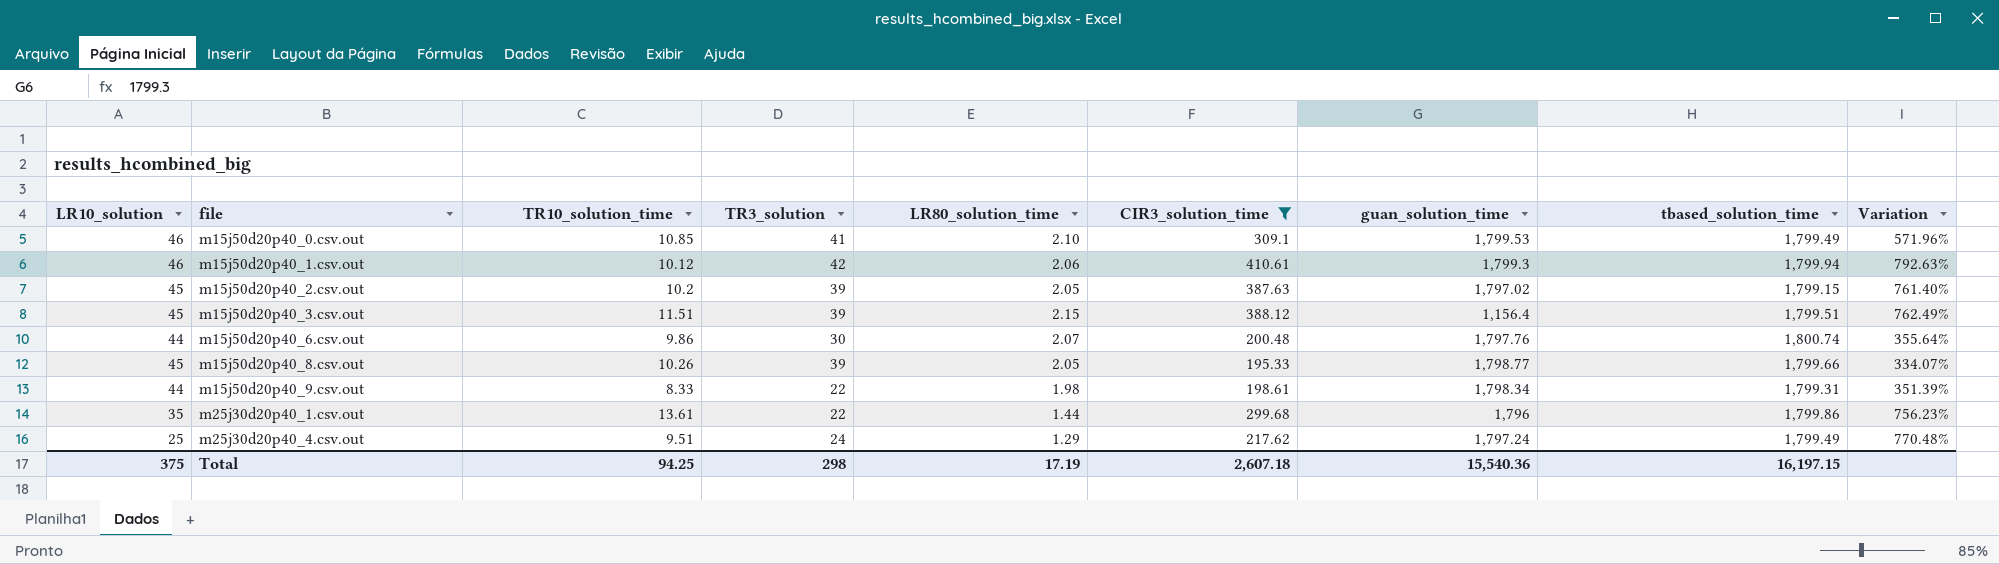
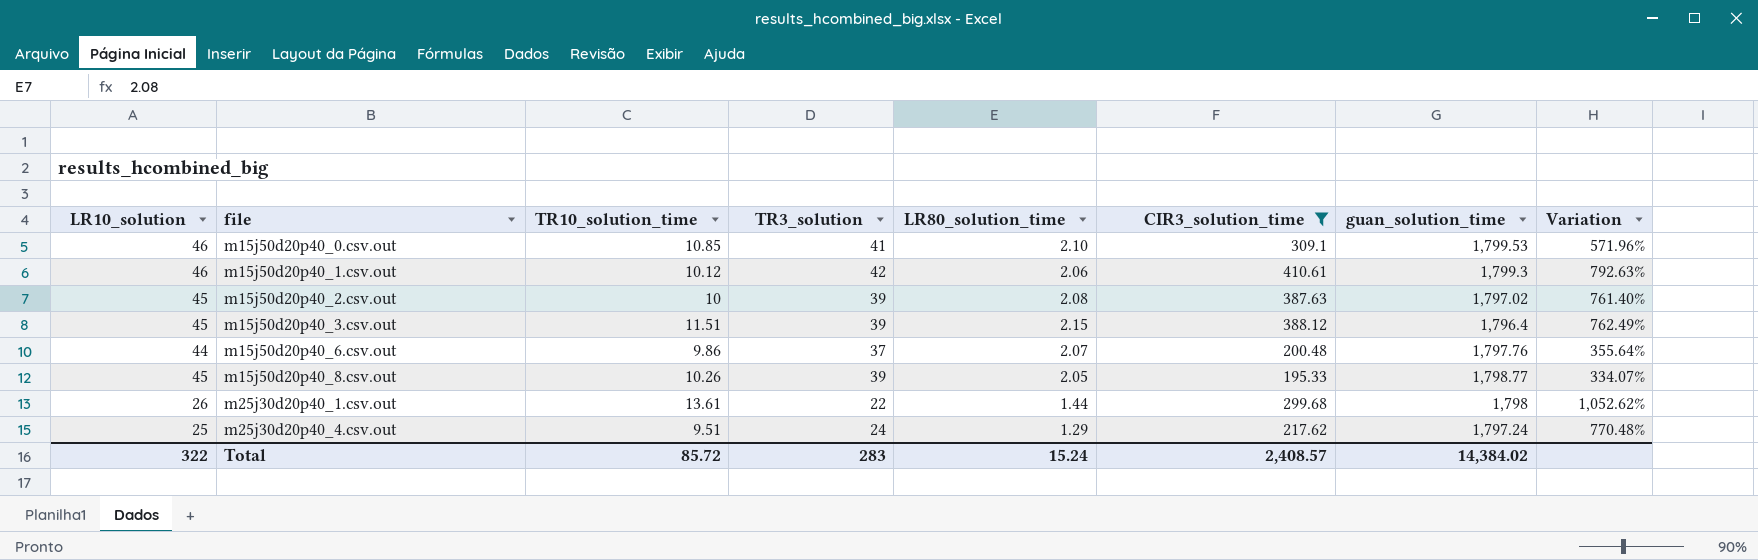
column tbased_solution_time | position: 8 -> none
row m15j50d20p40_9.csv.out: 44 | 8.33 | 22 | 1.98 | 198.61 | 1,798.34 | 1,799.31 | 351.39% -> none
m15j50d20p40_2.csv.out | TR10_solution_time: 10.2 -> 10
m15j50d20p40_2.csv.out | LR80_solution_time: 2.05 -> 2.08
m15j50d20p40_3.csv.out | guan_solution_time: 1,156.4 -> 1,796.4
m15j50d20p40_6.csv.out | TR3_solution: 30 -> 37
m25j30d20p40_1.csv.out | LR10_solution: 35 -> 26
m25j30d20p40_1.csv.out | guan_solution_time: 1,796 -> 1,798
m25j30d20p40_1.csv.out | Variation: 756.23% -> 1,052.62%
Total | LR10_solution: 375 -> 322
Total | TR10_solution_time: 94.25 -> 85.72
Total | TR3_solution: 298 -> 283
Total | LR80_solution_time: 17.19 -> 15.24
Total | CIR3_solution_time: 2,607.18 -> 2,408.57
Total | guan_solution_time: 15,540.36 -> 14,384.02

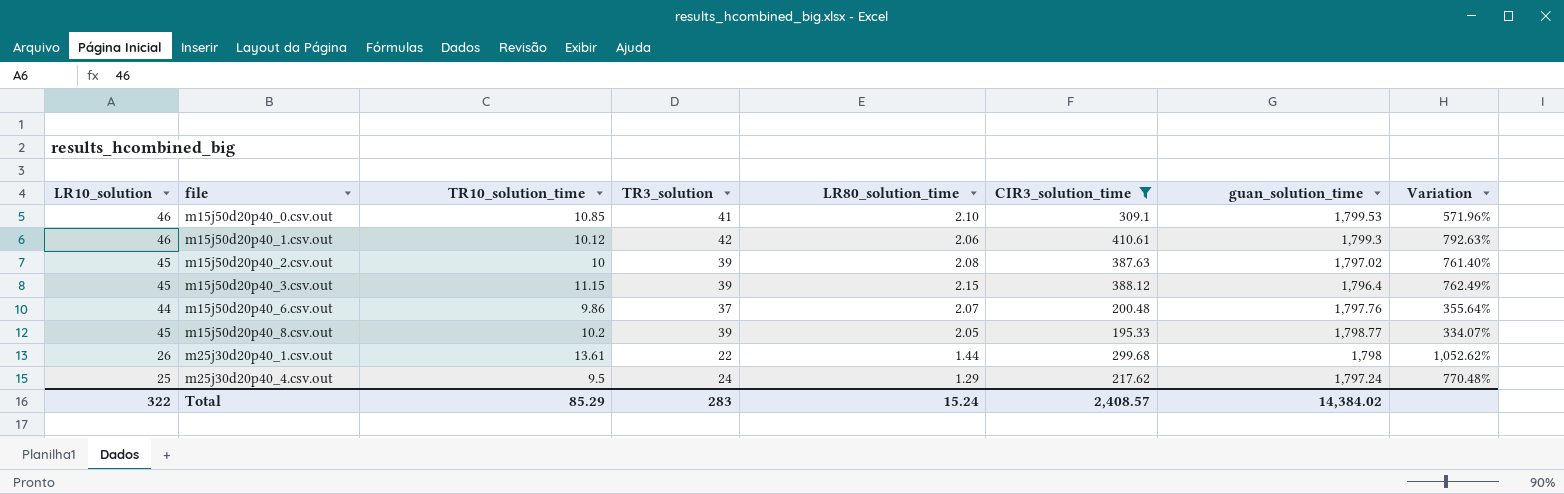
m15j50d20p40_3.csv.out | TR10_solution_time: 11.51 -> 11.15
m15j50d20p40_8.csv.out | TR10_solution_time: 10.26 -> 10.2
m25j30d20p40_4.csv.out | TR10_solution_time: 9.51 -> 9.5
Total | TR10_solution_time: 85.72 -> 85.29

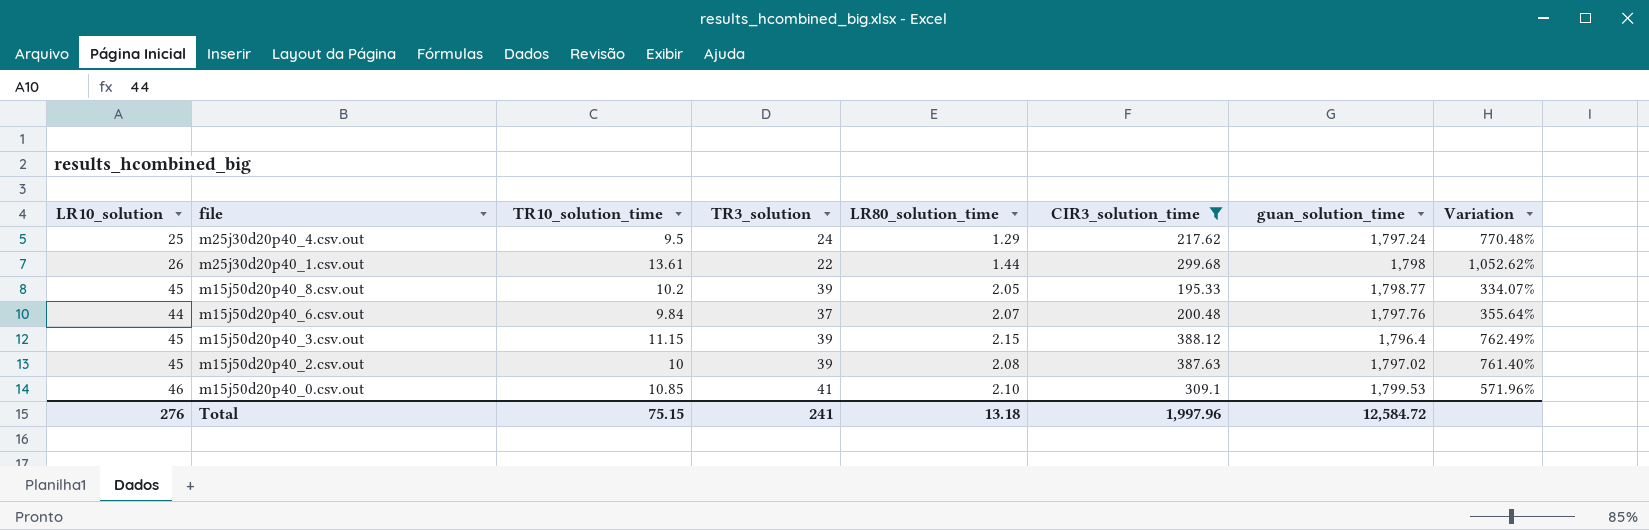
row order: file ascending -> file descending
row m15j50d20p40_1.csv.out: 46 | 10.12 | 42 | 2.06 | 410.61 | 1,799.3 | 792.63% -> none
m15j50d20p40_6.csv.out | TR10_solution_time: 9.86 -> 9.84
Total | LR10_solution: 322 -> 276
Total | TR10_solution_time: 85.29 -> 75.15
Total | TR3_solution: 283 -> 241
Total | LR80_solution_time: 15.24 -> 13.18
Total | CIR3_solution_time: 2,408.57 -> 1,997.96
Total | guan_solution_time: 14,384.02 -> 12,584.72

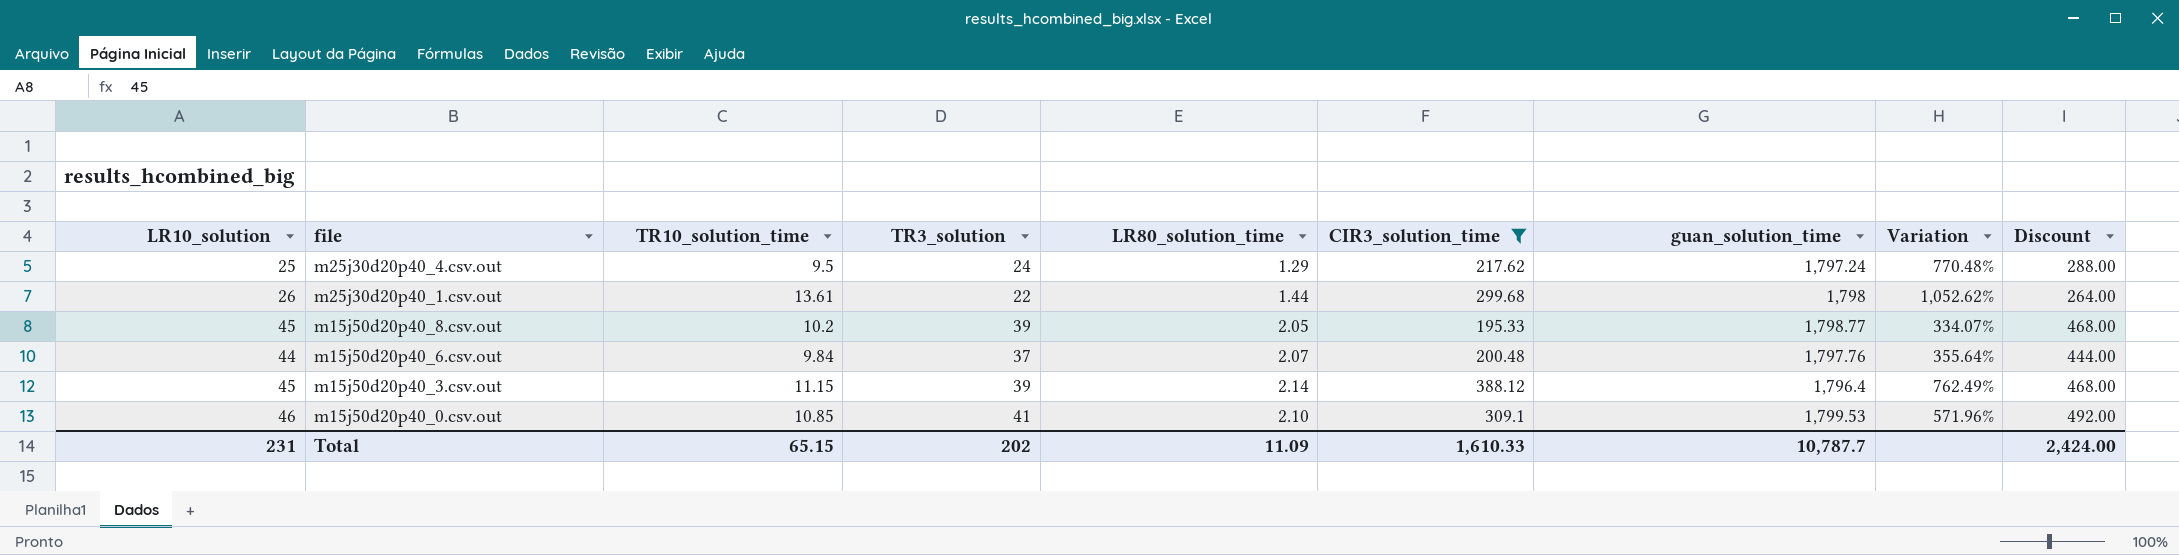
column Discount | formula: none -> [TR3_solution] * 12
row m15j50d20p40_2.csv.out: 45 | 10 | 39 | 2.08 | 387.63 | 1,797.02 | 761.40% -> none
m15j50d20p40_3.csv.out | LR80_solution_time: 2.15 -> 2.14
Total | LR10_solution: 276 -> 231
Total | TR10_solution_time: 75.15 -> 65.15
Total | TR3_solution: 241 -> 202
Total | LR80_solution_time: 13.18 -> 11.09
Total | CIR3_solution_time: 1,997.96 -> 1,610.33
Total | guan_solution_time: 12,584.72 -> 10,787.7

